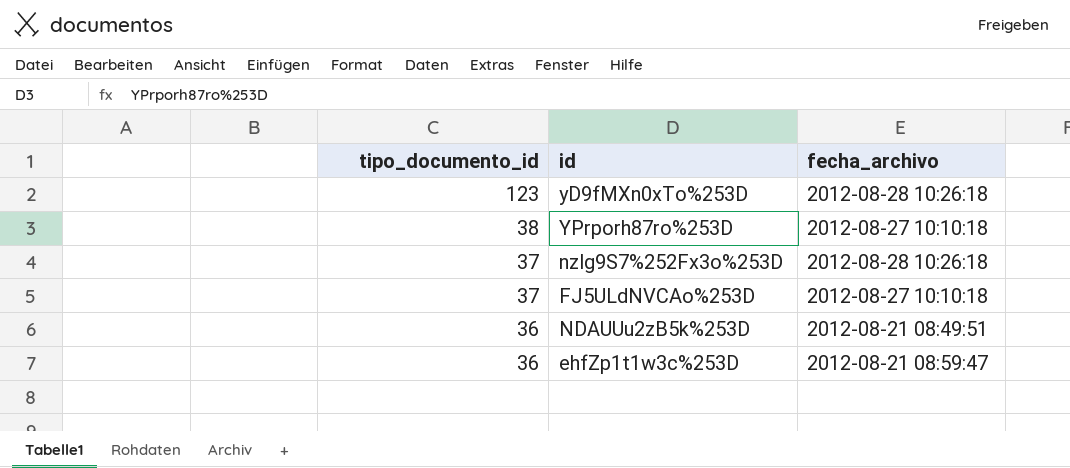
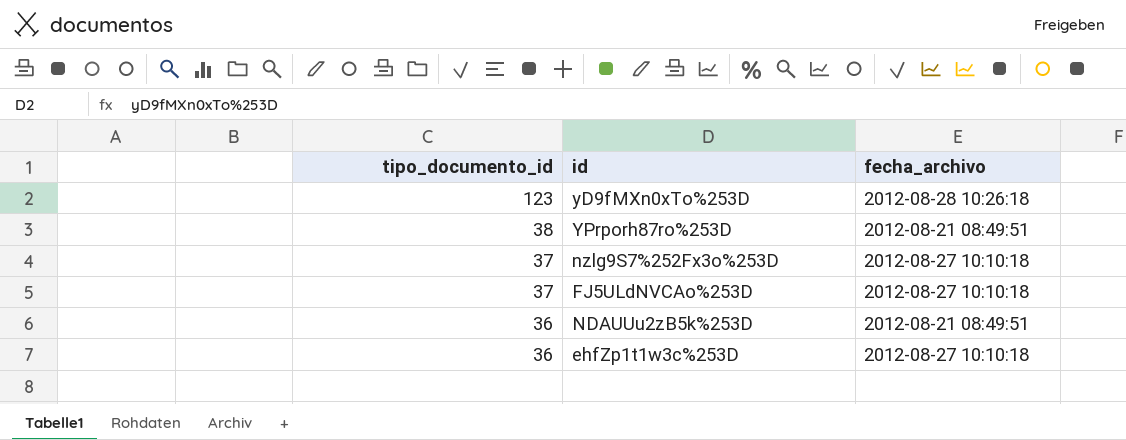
YPrporh87ro%253D | fecha_archivo: 2012-08-27 10:10:18 -> 2012-08-21 08:49:51
nzlg9S7%252Fx3o%253D | fecha_archivo: 2012-08-28 10:26:18 -> 2012-08-27 10:10:18
ehfZp1t1w3c%253D | fecha_archivo: 2012-08-21 08:59:47 -> 2012-08-27 10:10:18

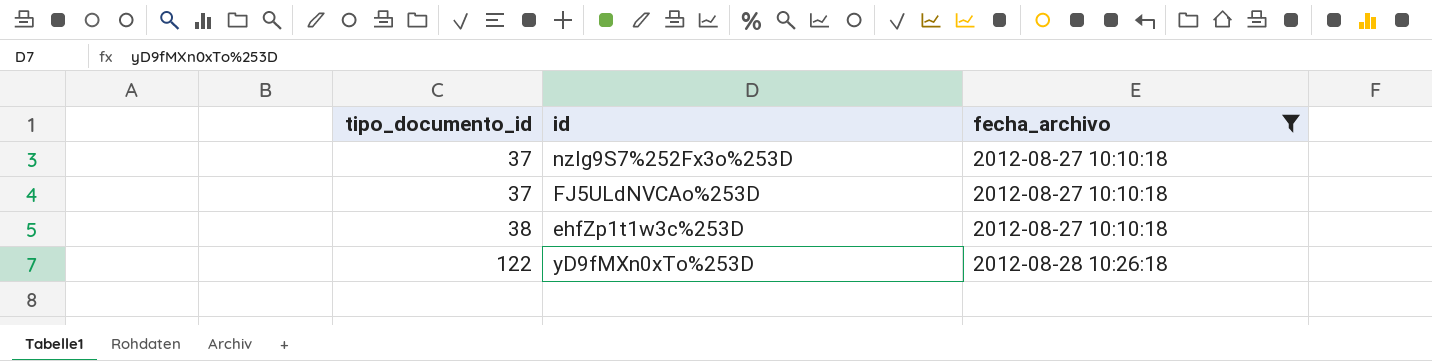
filter: none -> fecha_archivo != 2012-08-21 08:49:51
row order: tipo_documento_id descending -> tipo_documento_id ascending
ehfZp1t1w3c%253D | tipo_documento_id: 36 -> 38
yD9fMXn0xTo%253D | tipo_documento_id: 123 -> 122

